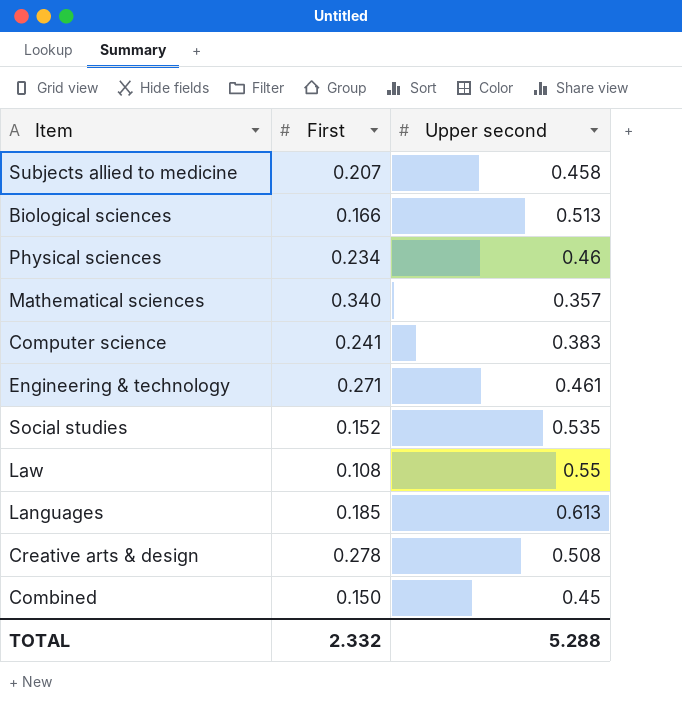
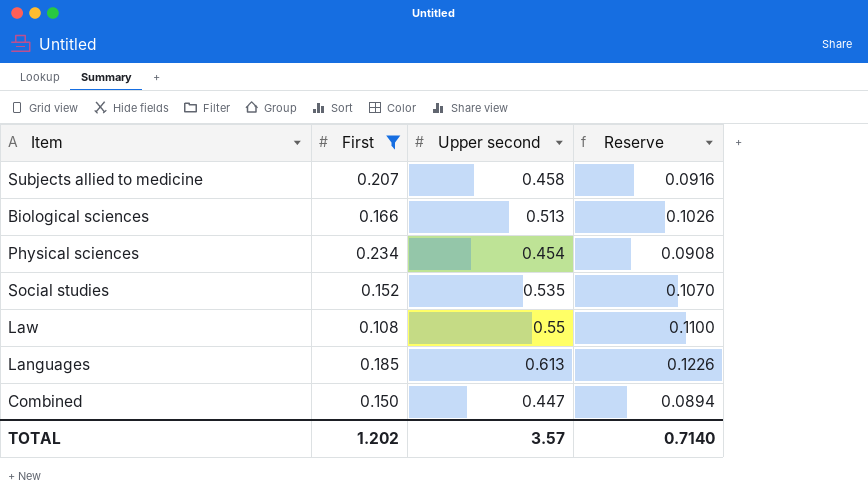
filter: none -> First <= 0.234
column Reserve | formula: none -> [Upper second] * 0.2
Physical sciences | Upper second: 0.46 -> 0.454
Combined | Upper second: 0.45 -> 0.447
TOTAL | First: 2.332 -> 1.202
TOTAL | Upper second: 5.288 -> 3.57

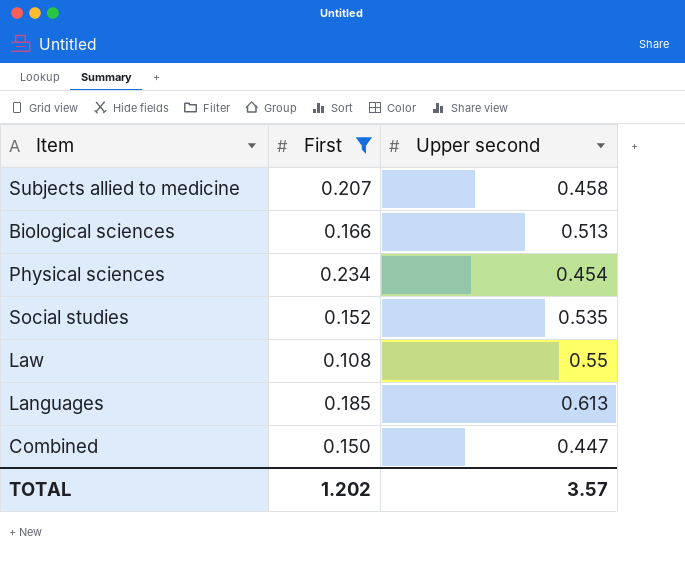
column Reserve | formula: [Upper second] * 0.2 -> none

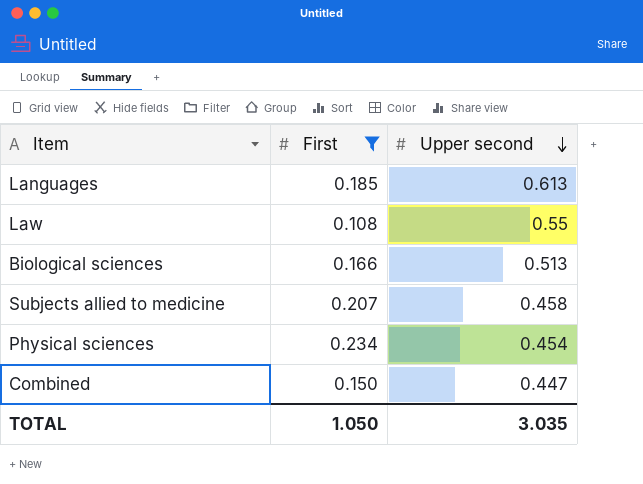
row order: none -> Upper second descending
row Social studies: 0.152 | 0.535 -> none
TOTAL | First: 1.202 -> 1.050
TOTAL | Upper second: 3.57 -> 3.035

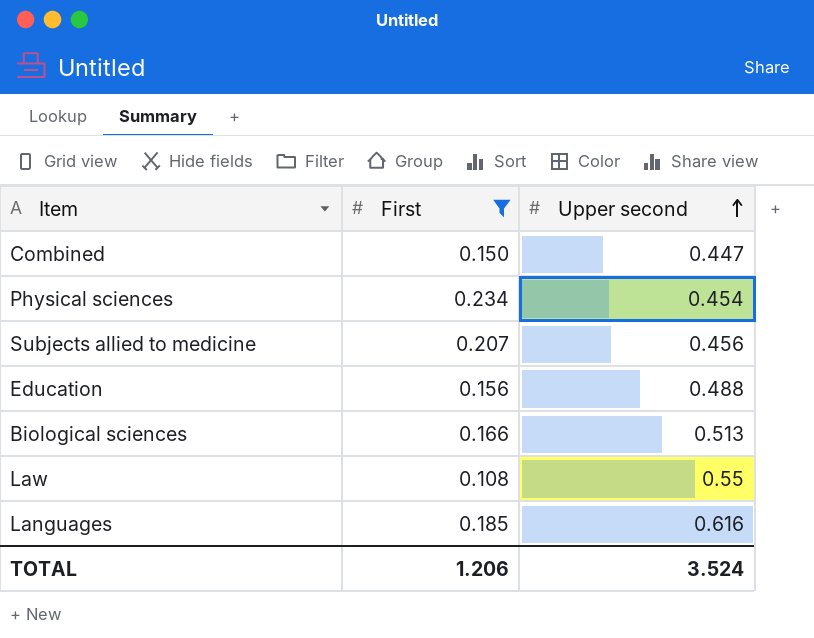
row order: Upper second descending -> Upper second ascending
Subjects allied to medicine | Upper second: 0.458 -> 0.456
row Education: none -> 0.156 | 0.488
Languages | Upper second: 0.613 -> 0.616
TOTAL | First: 1.050 -> 1.206
TOTAL | Upper second: 3.035 -> 3.524

